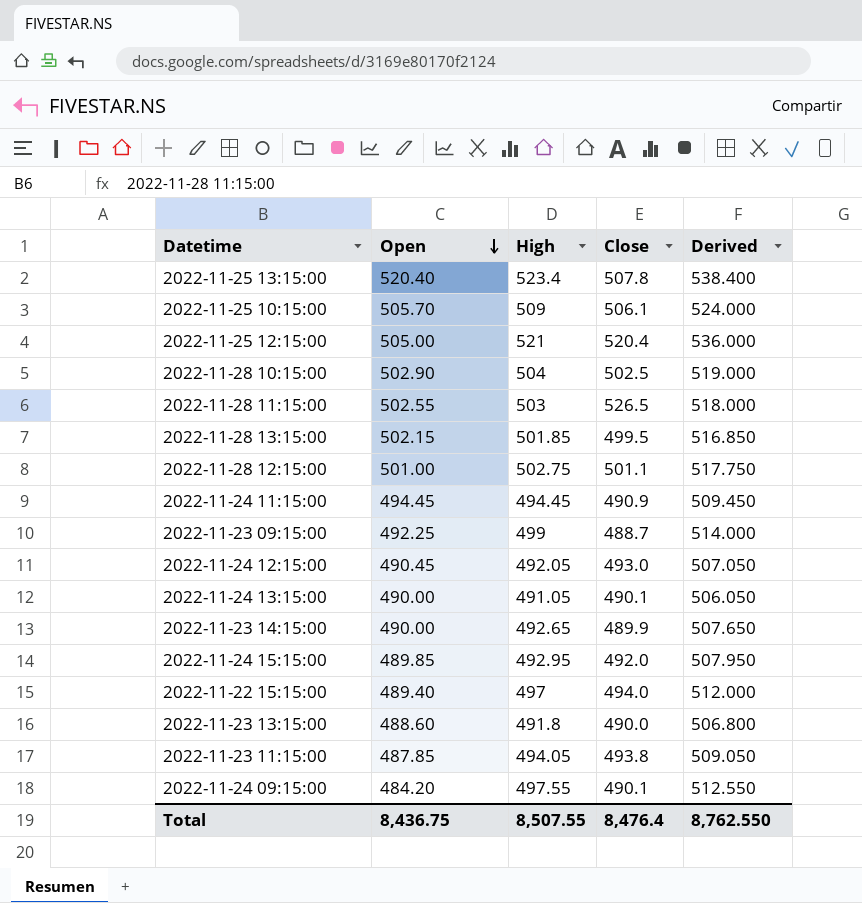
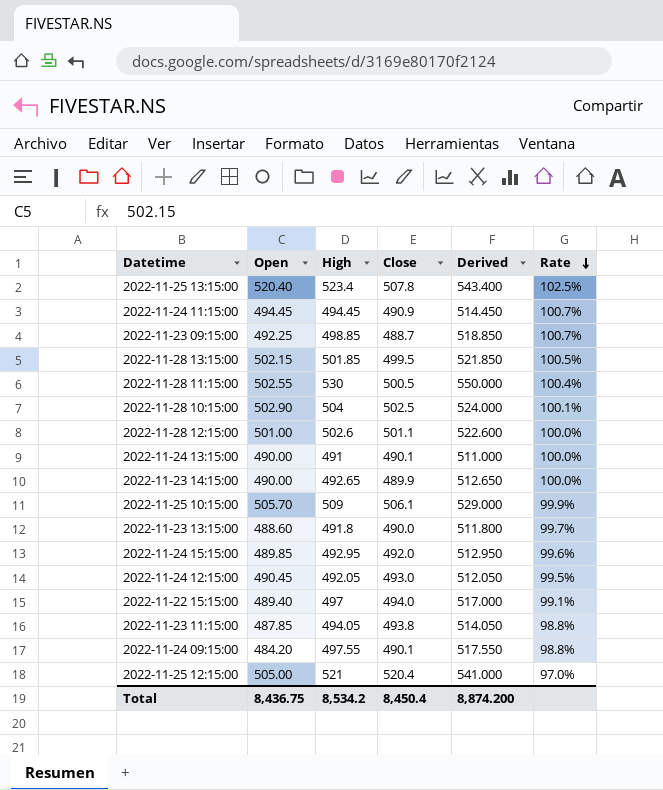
row order: Open descending -> Rate descending
column Derived | formula: [High] + 15 -> [High] + 20
column Rate | formula: none -> [Open] / [Close]
2022-11-23 09:15:00 | High: 499 -> 498.85
2022-11-28 11:15:00 | High: 503 -> 530
2022-11-28 11:15:00 | Close: 526.5 -> 500.5
2022-11-28 12:15:00 | High: 502.75 -> 502.6
2022-11-24 13:15:00 | High: 491.05 -> 491
Total | High: 8,507.55 -> 8,534.2
Total | Close: 8,476.4 -> 8,450.4
Total | Derived: 8,762.550 -> 8,874.200

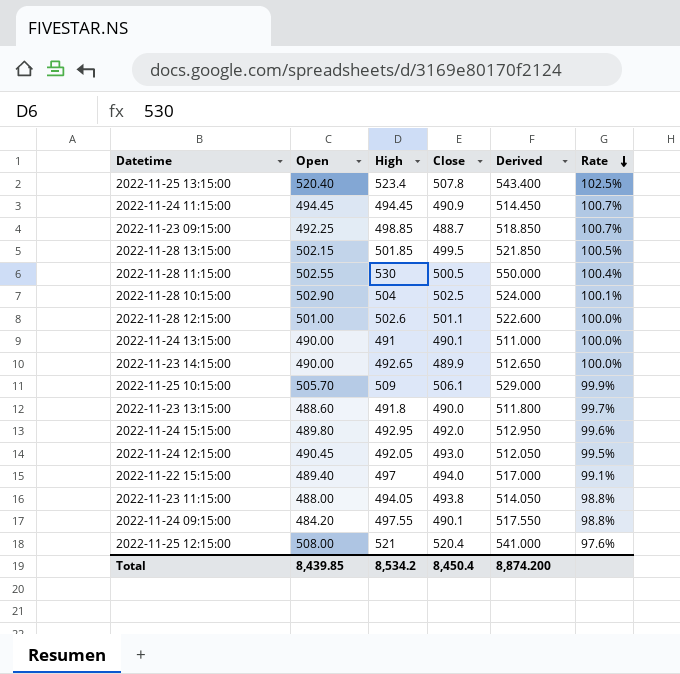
2022-11-24 15:15:00 | Open: 489.85 -> 489.80
2022-11-23 11:15:00 | Open: 487.85 -> 488.00
2022-11-25 12:15:00 | Open: 505.00 -> 508.00
2022-11-25 12:15:00 | Rate: 97.0% -> 97.6%
Total | Open: 8,436.75 -> 8,439.85

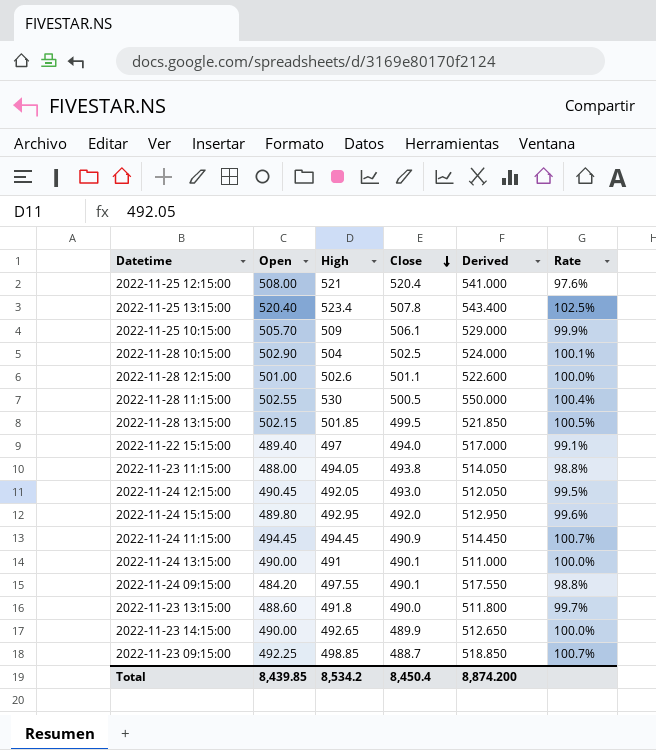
row order: Rate descending -> Close descending

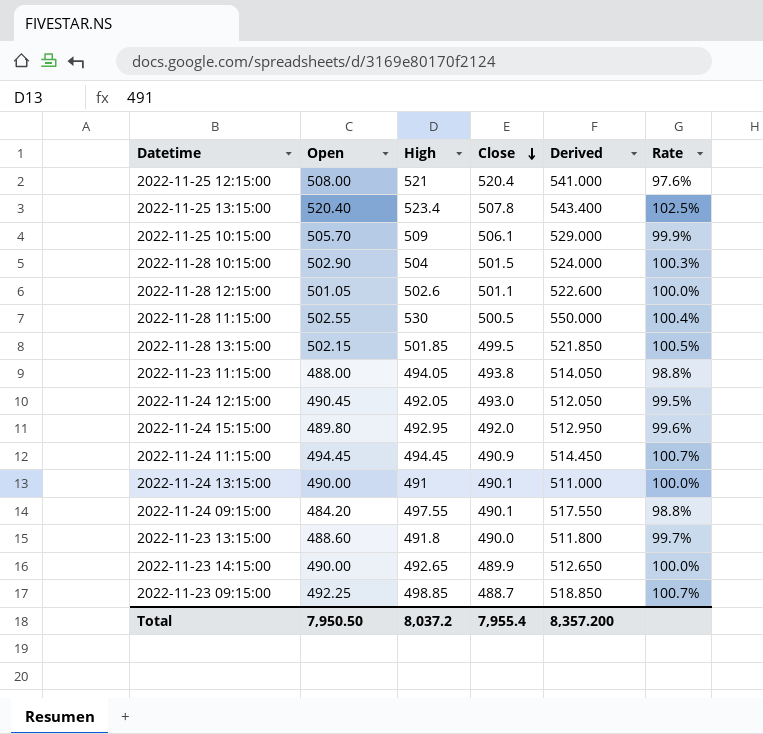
row 2022-11-22 15:15:00: 489.40 | 497 | 494.0 | 517.000 | 99.1% -> none
2022-11-28 10:15:00 | Close: 502.5 -> 501.5
2022-11-28 10:15:00 | Rate: 100.1% -> 100.3%
2022-11-28 12:15:00 | Open: 501.00 -> 501.05
Total | Open: 8,439.85 -> 7,950.50
Total | High: 8,534.2 -> 8,037.2
Total | Close: 8,450.4 -> 7,955.4
Total | Derived: 8,874.200 -> 8,357.200

